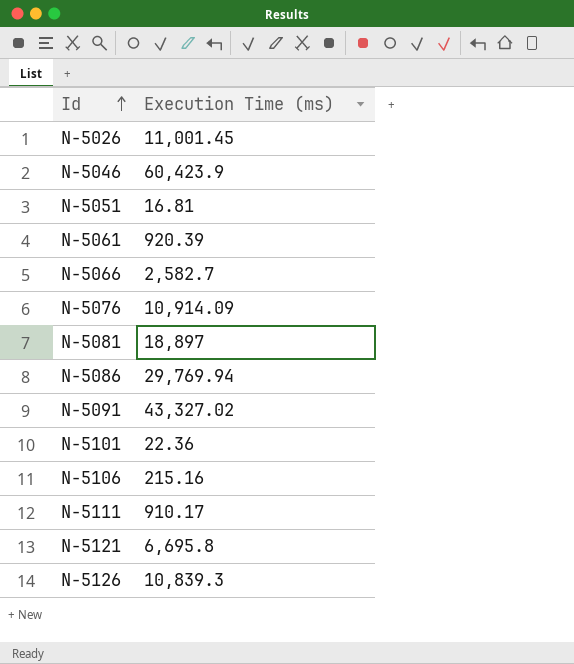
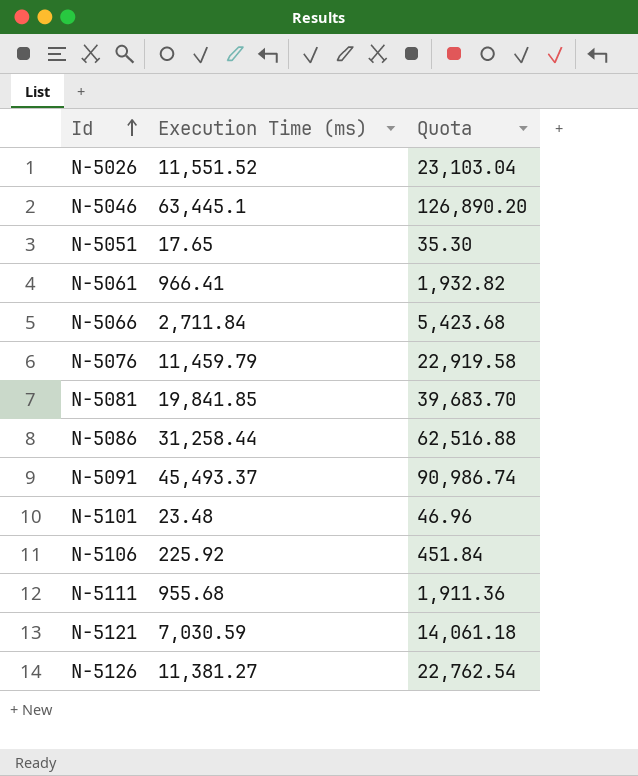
column Quota | formula: none -> [Execution Time (ms)] * 2
N-5026 | Execution Time (ms): 11,001.45 -> 11,551.52
N-5046 | Execution Time (ms): 60,423.9 -> 63,445.1
N-5051 | Execution Time (ms): 16.81 -> 17.65
N-5061 | Execution Time (ms): 920.39 -> 966.41
N-5066 | Execution Time (ms): 2,582.7 -> 2,711.84
N-5076 | Execution Time (ms): 10,914.09 -> 11,459.79
N-5081 | Execution Time (ms): 18,897 -> 19,841.85
N-5086 | Execution Time (ms): 29,769.94 -> 31,258.44
N-5091 | Execution Time (ms): 43,327.02 -> 45,493.37
N-5101 | Execution Time (ms): 22.36 -> 23.48
N-5106 | Execution Time (ms): 215.16 -> 225.92
N-5111 | Execution Time (ms): 910.17 -> 955.68
N-5121 | Execution Time (ms): 6,695.8 -> 7,030.59
N-5126 | Execution Time (ms): 10,839.3 -> 11,381.27

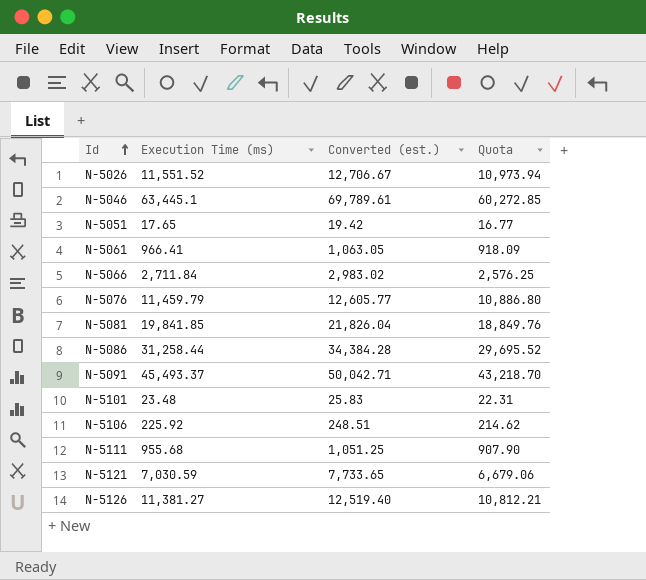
column Converted (est.) | formula: none -> [Execution Time (ms)] * 1.1
column Quota | formula: [Execution Time (ms)] * 2 -> [Execution Time (ms)] * 0.95

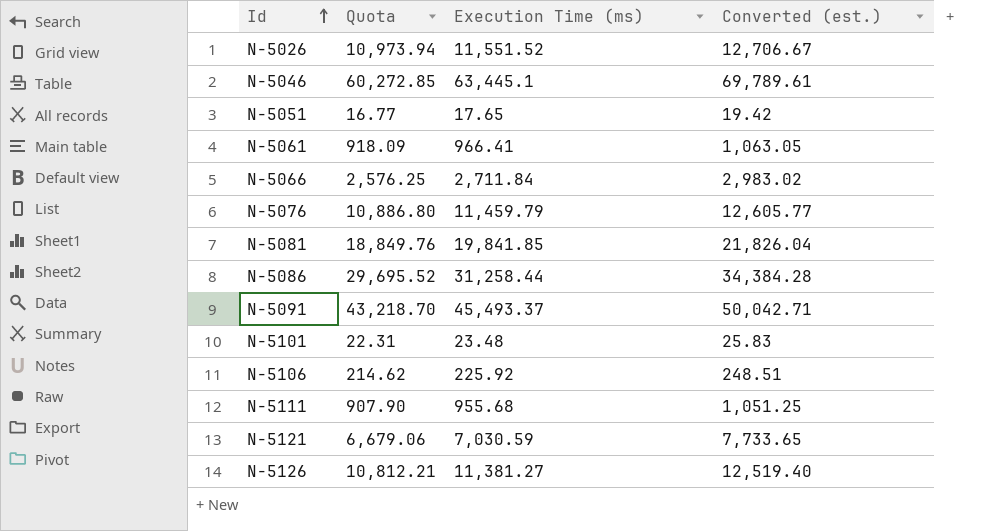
column Quota | position: 4 -> 2

